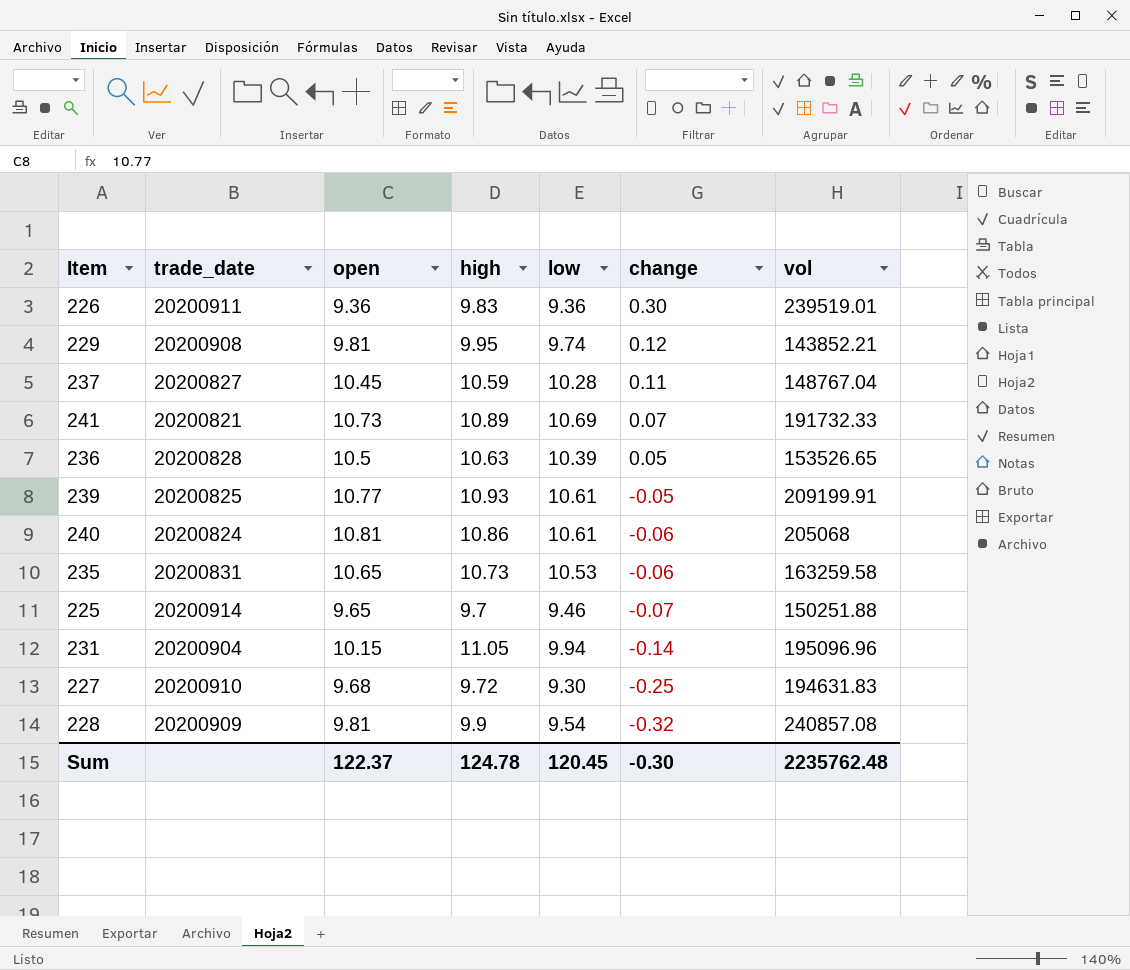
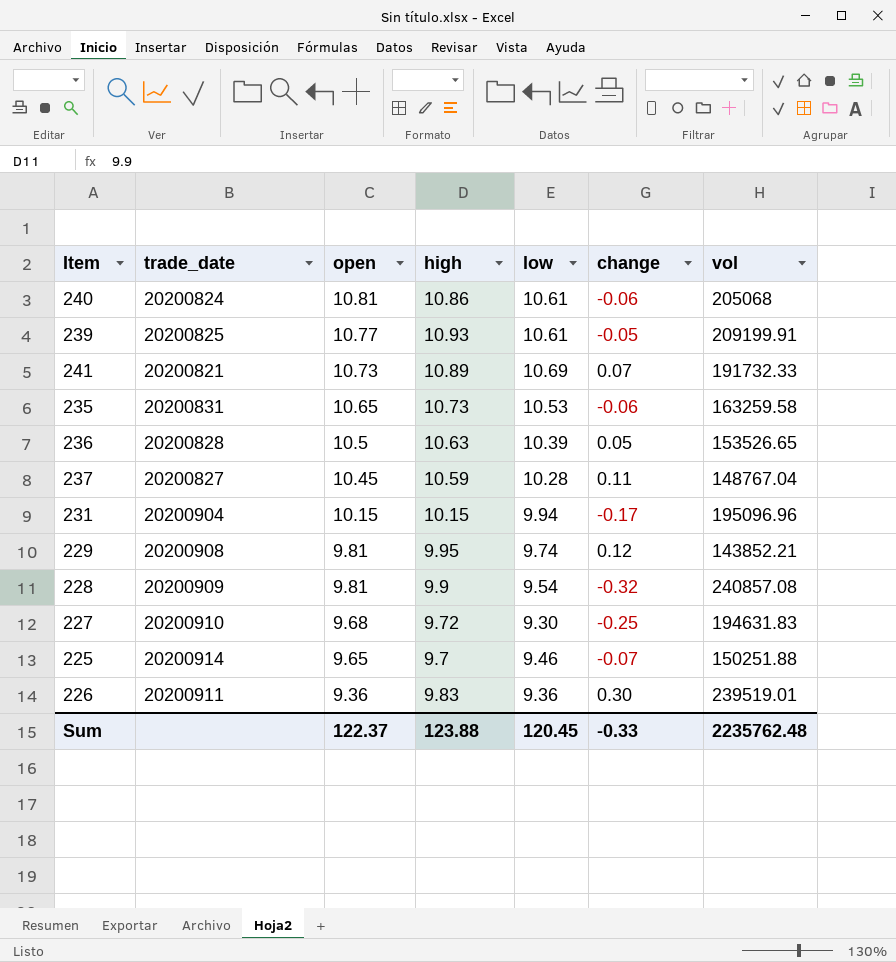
row order: change descending -> open descending
231 | high: 11.05 -> 10.15
231 | change: -0.14 -> -0.17
Sum | high: 124.78 -> 123.88
Sum | change: -0.30 -> -0.33

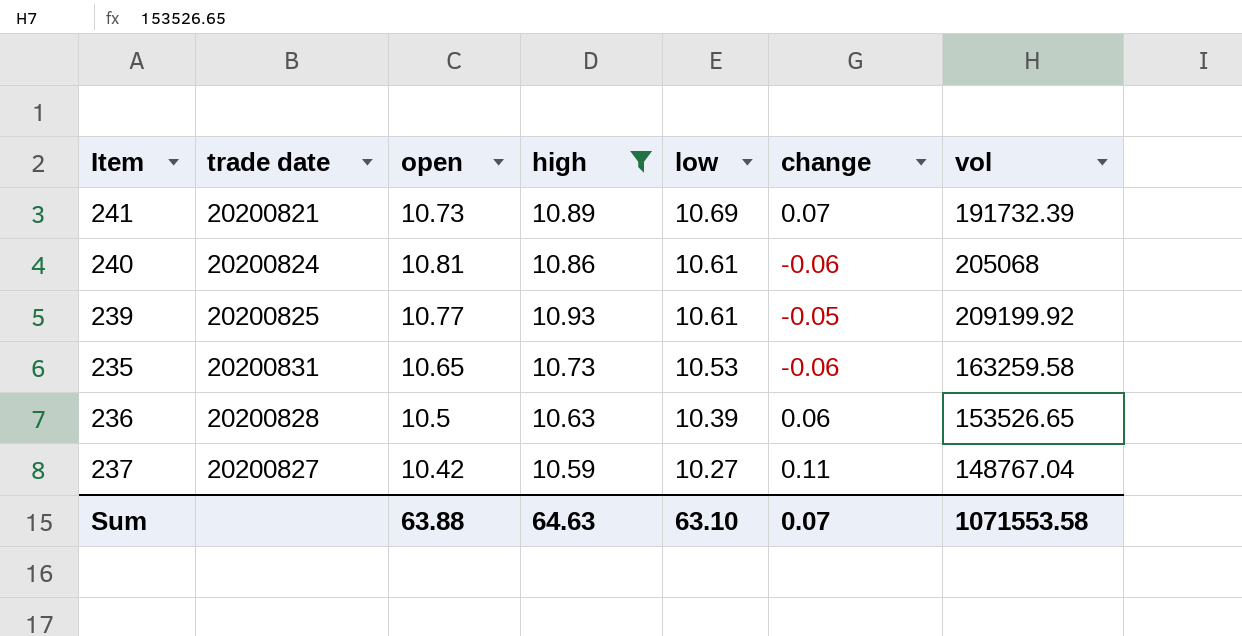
filter: none -> high >= 10.59
row order: open descending -> low descending
column name: trade_date -> trade date
241 | vol: 191732.33 -> 191732.39
239 | vol: 209199.91 -> 209199.92
236 | change: 0.05 -> 0.06
237 | open: 10.45 -> 10.42
237 | low: 10.28 -> 10.27
Sum | open: 122.37 -> 63.88
Sum | high: 123.88 -> 64.63
Sum | low: 120.45 -> 63.10
Sum | change: -0.33 -> 0.07
Sum | vol: 2235762.48 -> 1071553.58

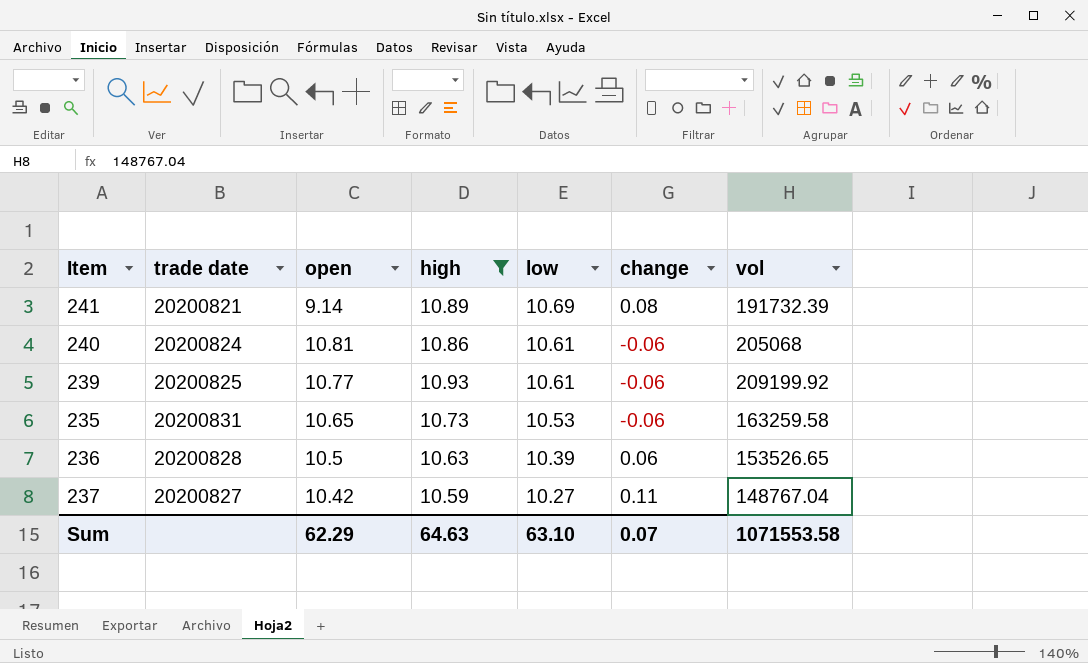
241 | open: 10.73 -> 9.14
241 | change: 0.07 -> 0.08
239 | change: -0.05 -> -0.06
Sum | open: 63.88 -> 62.29

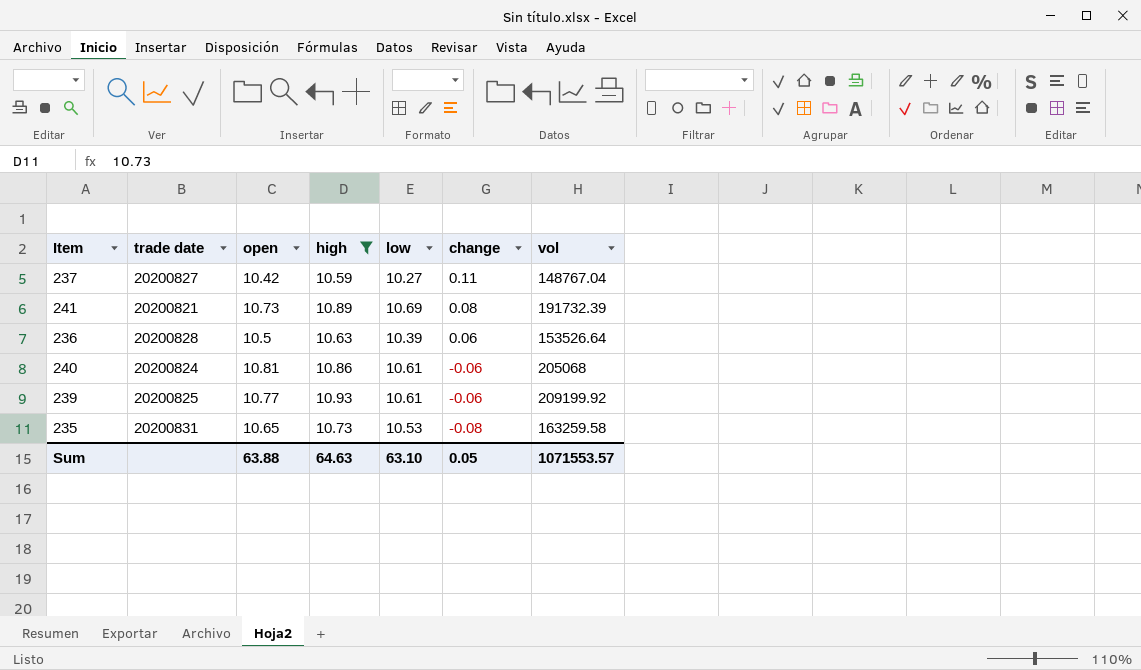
row order: low descending -> change descending
241 | open: 9.14 -> 10.73
236 | vol: 153526.65 -> 153526.64
235 | change: -0.06 -> -0.08
Sum | open: 62.29 -> 63.88
Sum | change: 0.07 -> 0.05
Sum | vol: 1071553.58 -> 1071553.57

